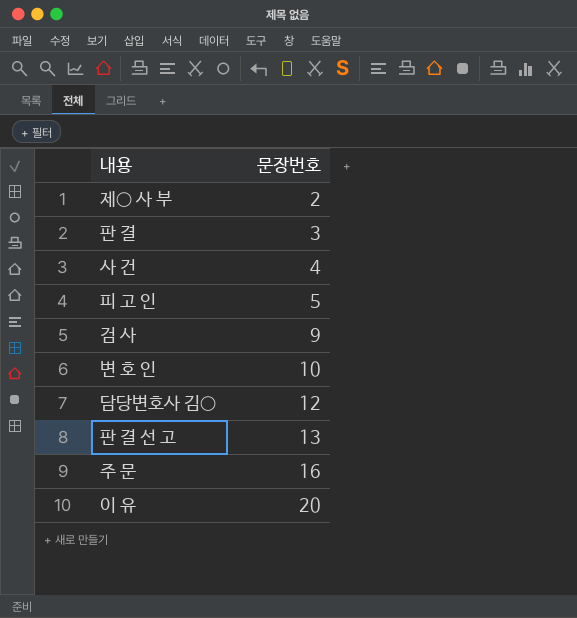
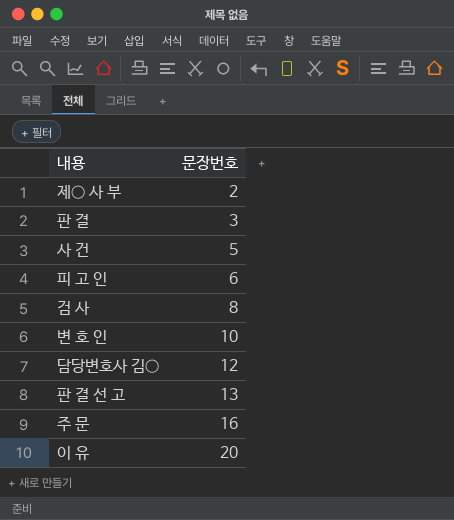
사 건 | 문장번호: 4 -> 5
피 고 인 | 문장번호: 5 -> 6
검 사 | 문장번호: 9 -> 8

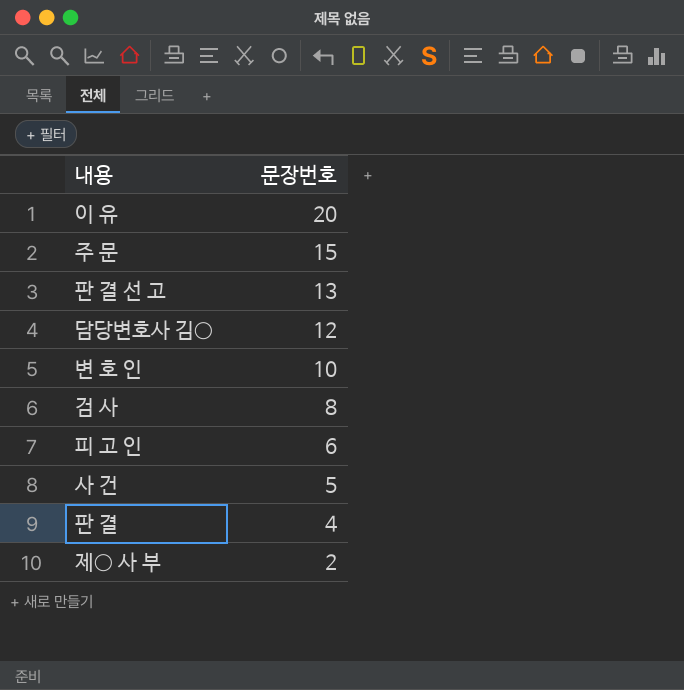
row order: 문장번호 ascending -> 문장번호 descending
주 문 | 문장번호: 16 -> 15
판 결 | 문장번호: 3 -> 4

